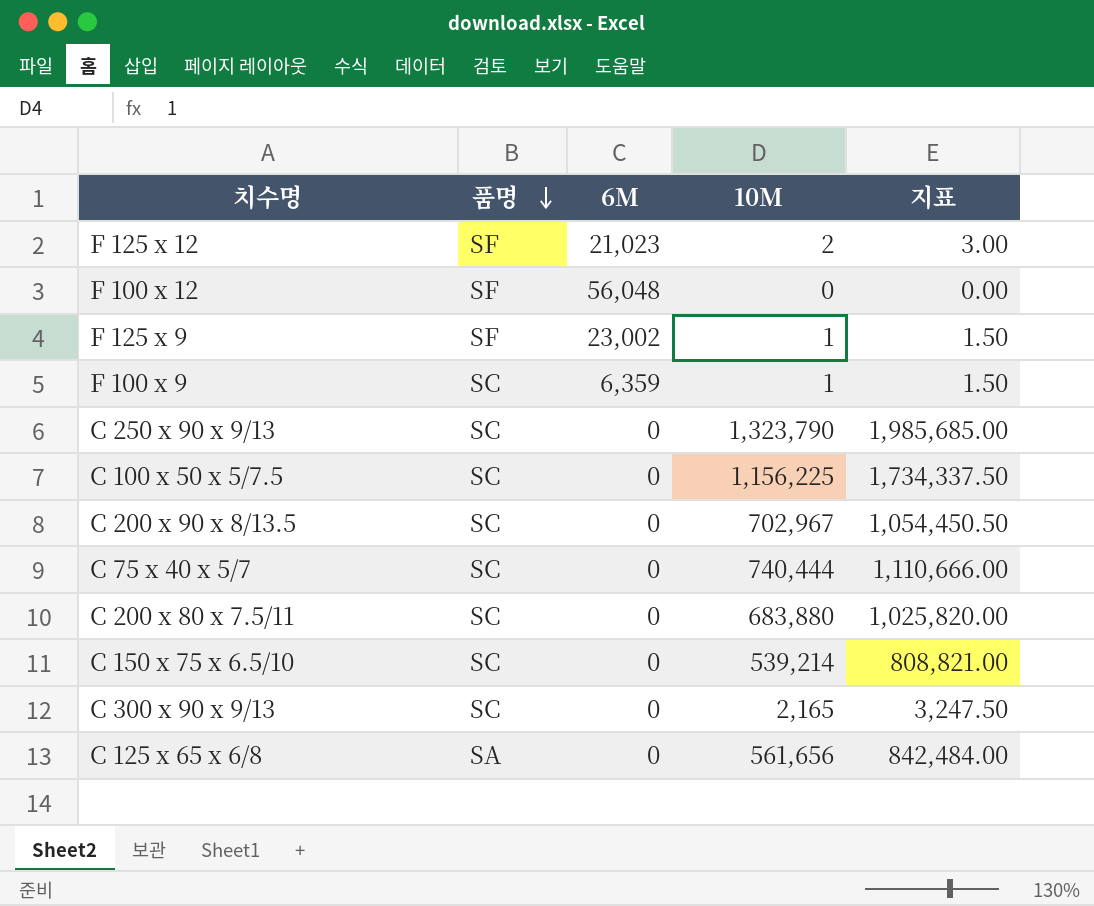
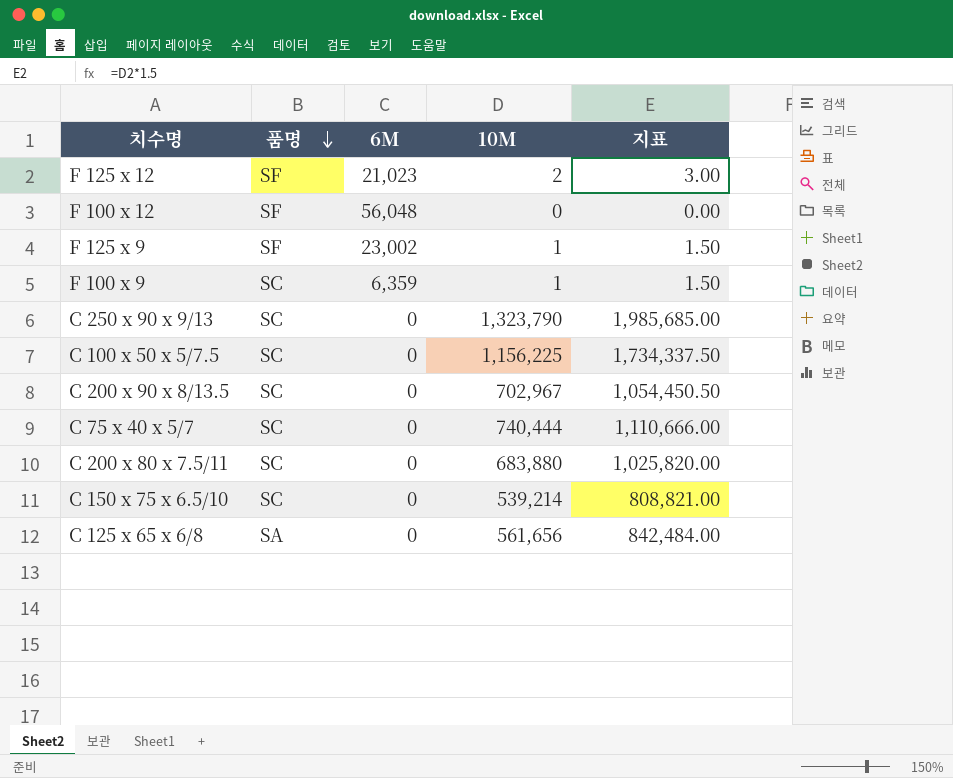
row C 300 x 90 x 9/13: SC | 0 | 2,165 | 3,247.50 -> none

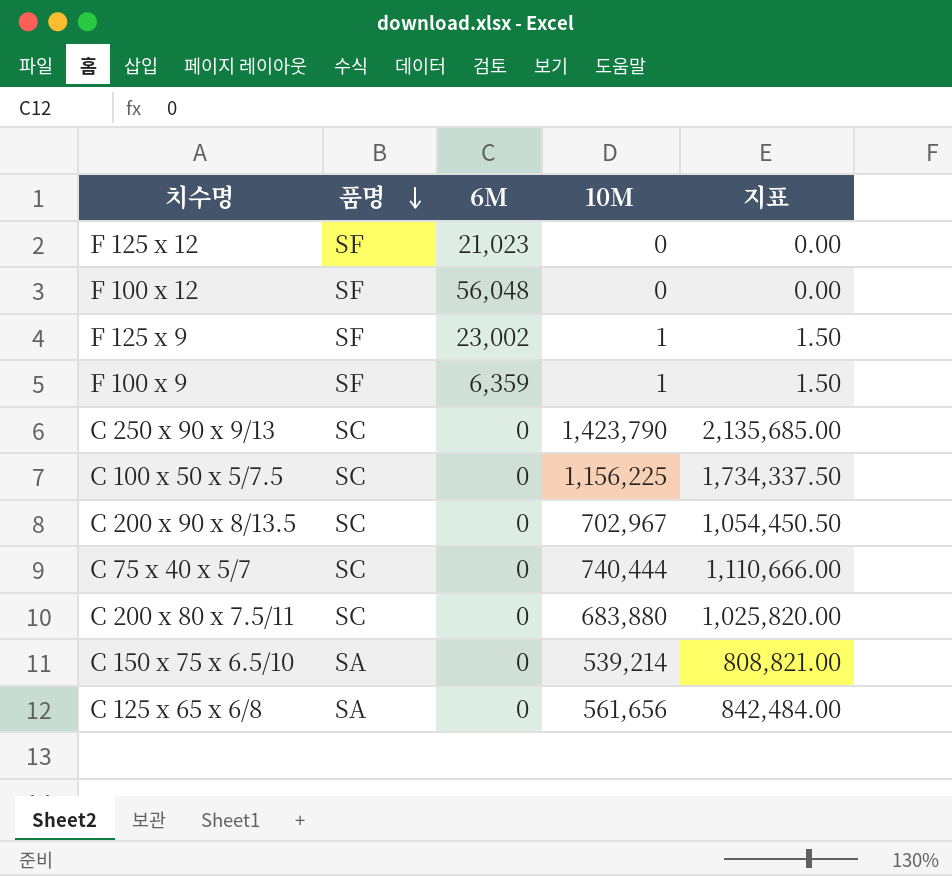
F 125 x 12 | 10M: 2 -> 0
F 125 x 12 | 지표: 3.00 -> 0.00
F 100 x 9 | 품명: SC -> SF
C 250 x 90 x 9/13 | 10M: 1,323,790 -> 1,423,790
C 250 x 90 x 9/13 | 지표: 1,985,685.00 -> 2,135,685.00
C 150 x 75 x 6.5/10 | 품명: SC -> SA

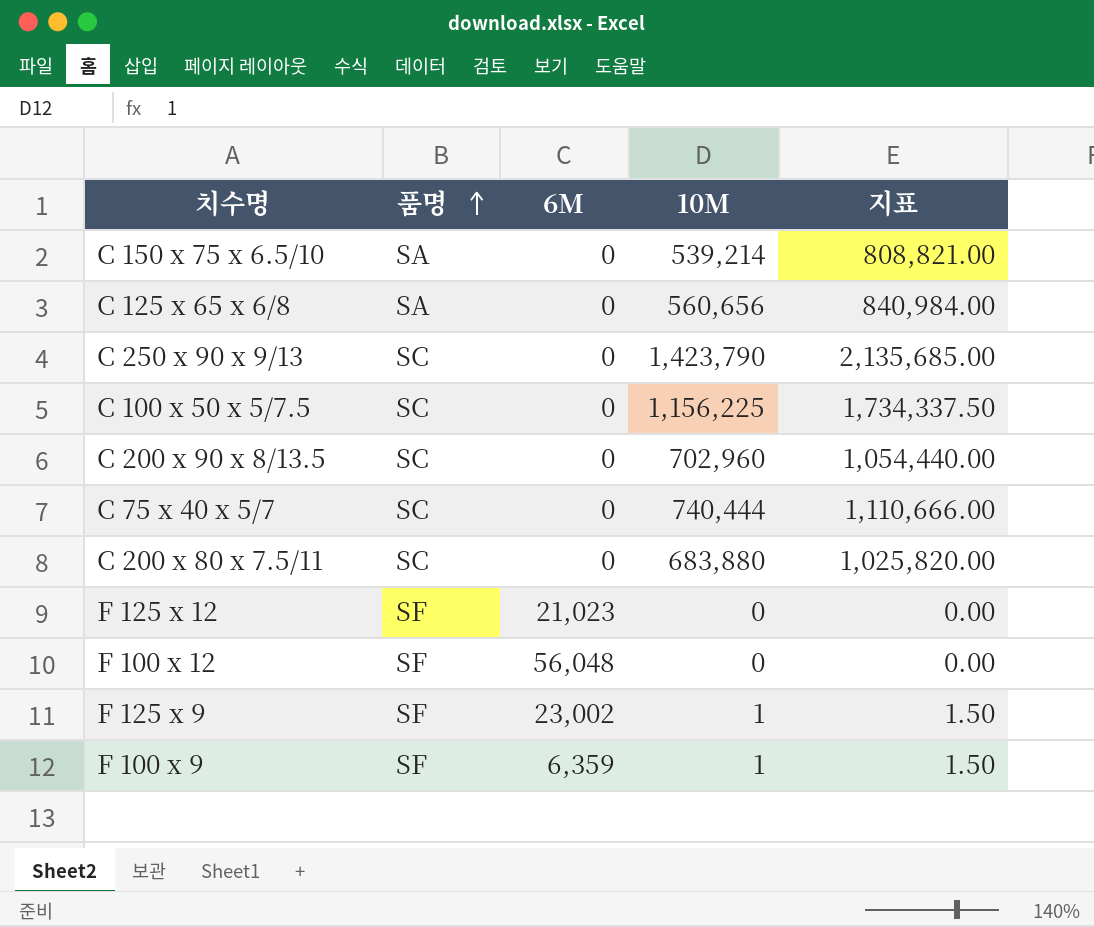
row order: 품명 descending -> 품명 ascending
C 125 x 65 x 6/8 | 10M: 561,656 -> 560,656
C 125 x 65 x 6/8 | 지표: 842,484.00 -> 840,984.00
C 200 x 90 x 8/13.5 | 10M: 702,967 -> 702,960
C 200 x 90 x 8/13.5 | 지표: 1,054,450.50 -> 1,054,440.00

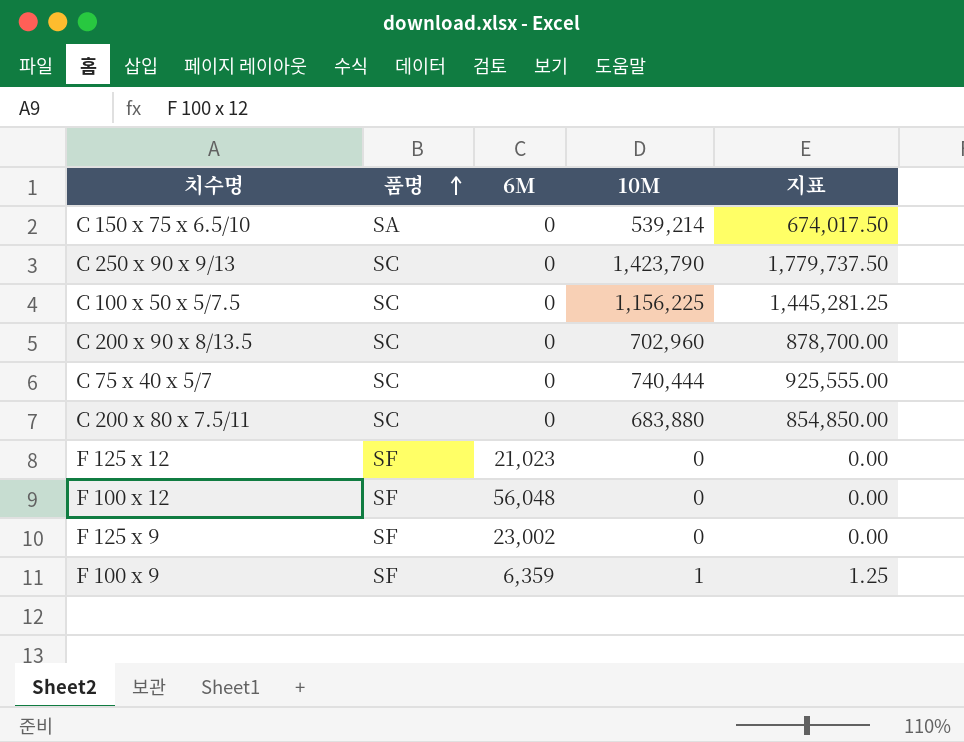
column 지표 | formula: [10M] * 1.5 -> [10M] * 1.25
row C 125 x 65 x 6/8: SA | 0 | 560,656 | 840,984.00 -> none
F 125 x 9 | 10M: 1 -> 0

